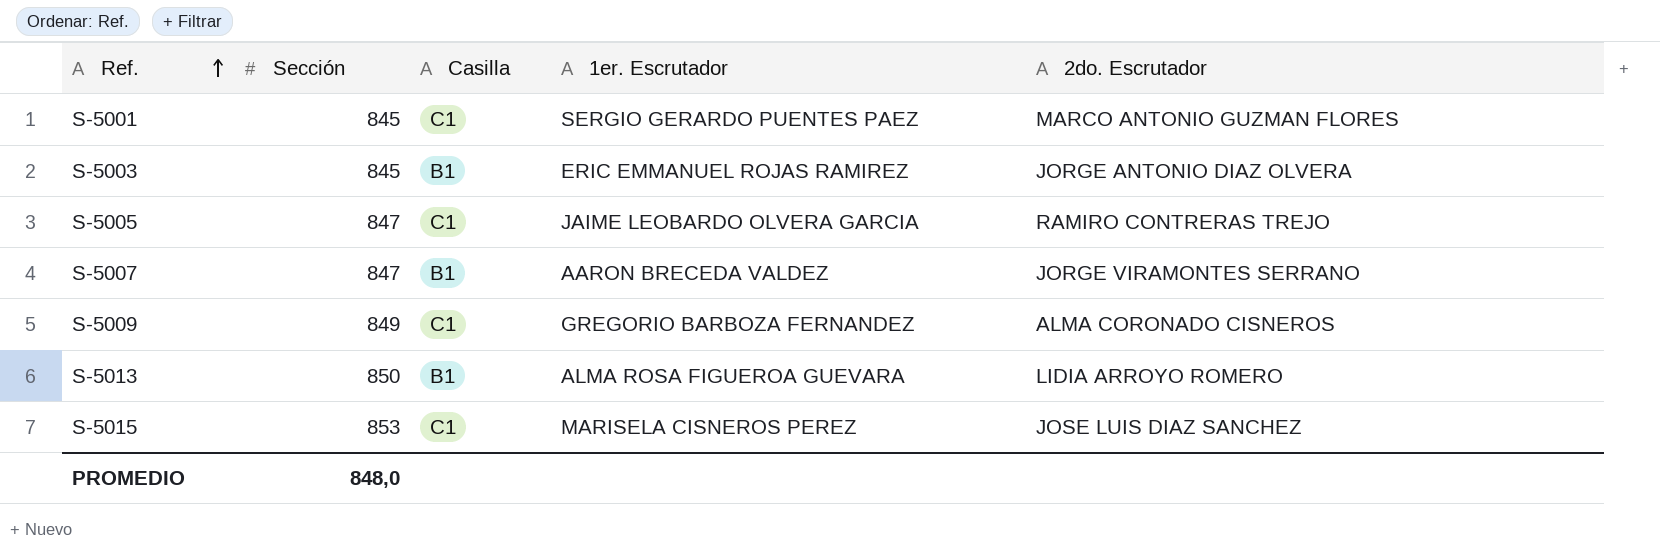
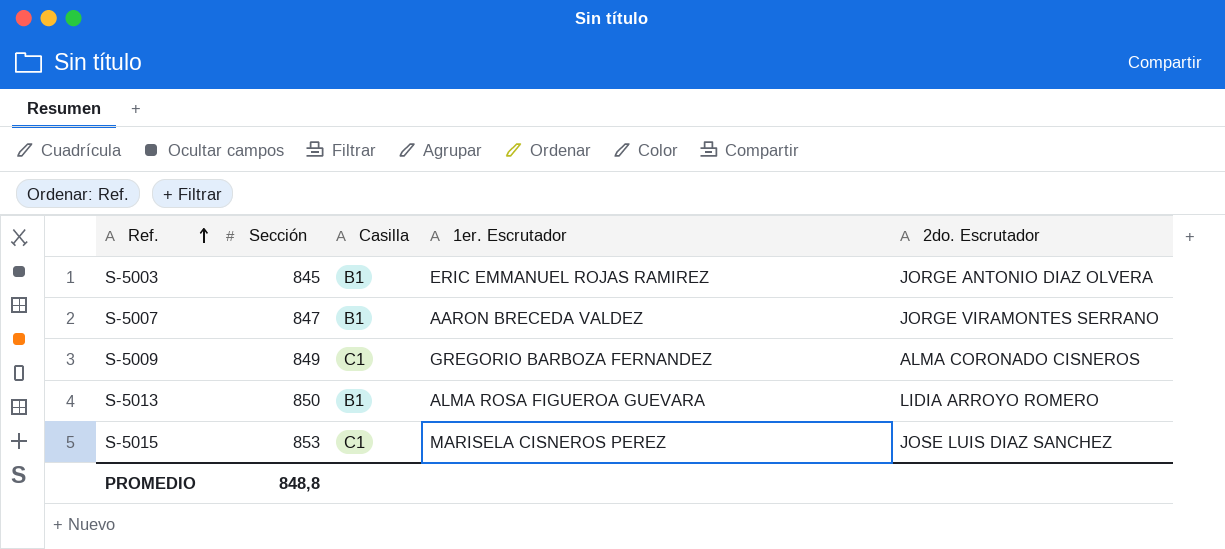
row S-5001: 845 | C1 | SERGIO GERARDO PUENTES PAEZ | MARCO ANTONIO GUZMAN FLORES -> none
row S-5005: 847 | C1 | JAIME LEOBARDO OLVERA GARCIA | RAMIRO CONTRERAS TREJO -> none
PROMEDIO | Sección: 848,0 -> 848,8

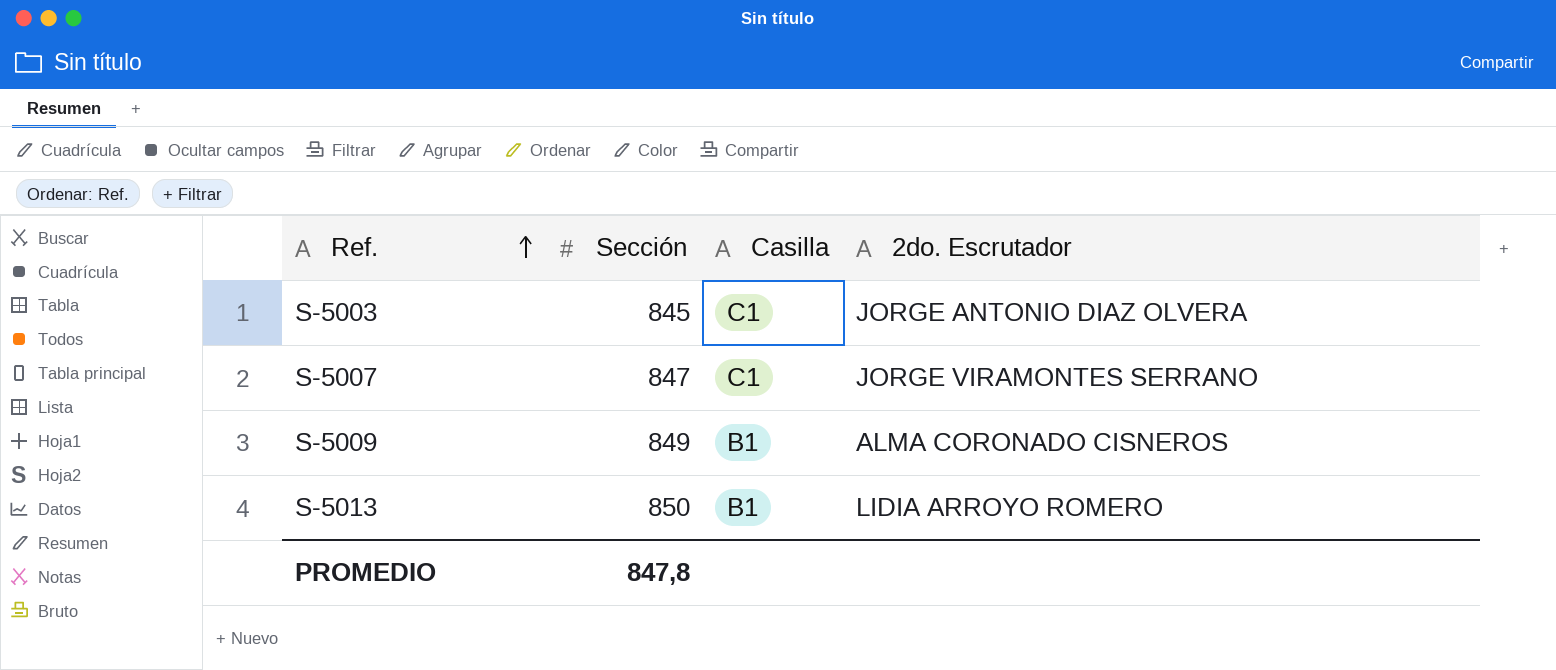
column 1er. Escrutador | position: 4 -> none
row S-5015: 853 | C1 | MARISELA CISNEROS PEREZ | JOSE LUIS DIAZ SANCHEZ -> none
S-5003 | Casilla: B1 -> C1
S-5007 | Casilla: B1 -> C1
S-5009 | Casilla: C1 -> B1
PROMEDIO | Sección: 848,8 -> 847,8

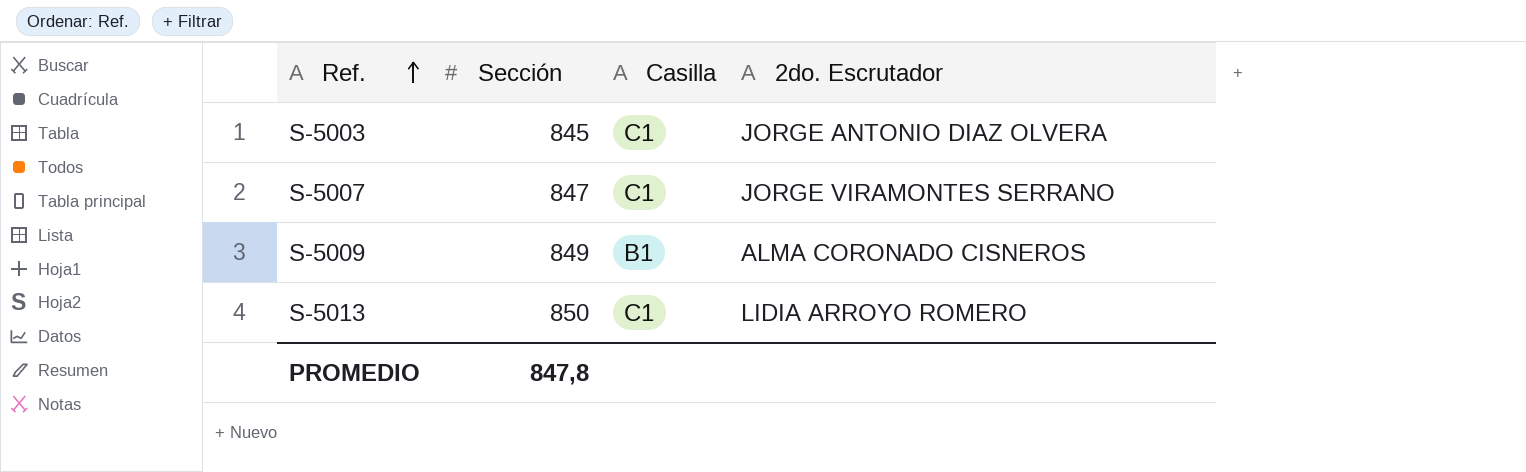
S-5013 | Casilla: B1 -> C1

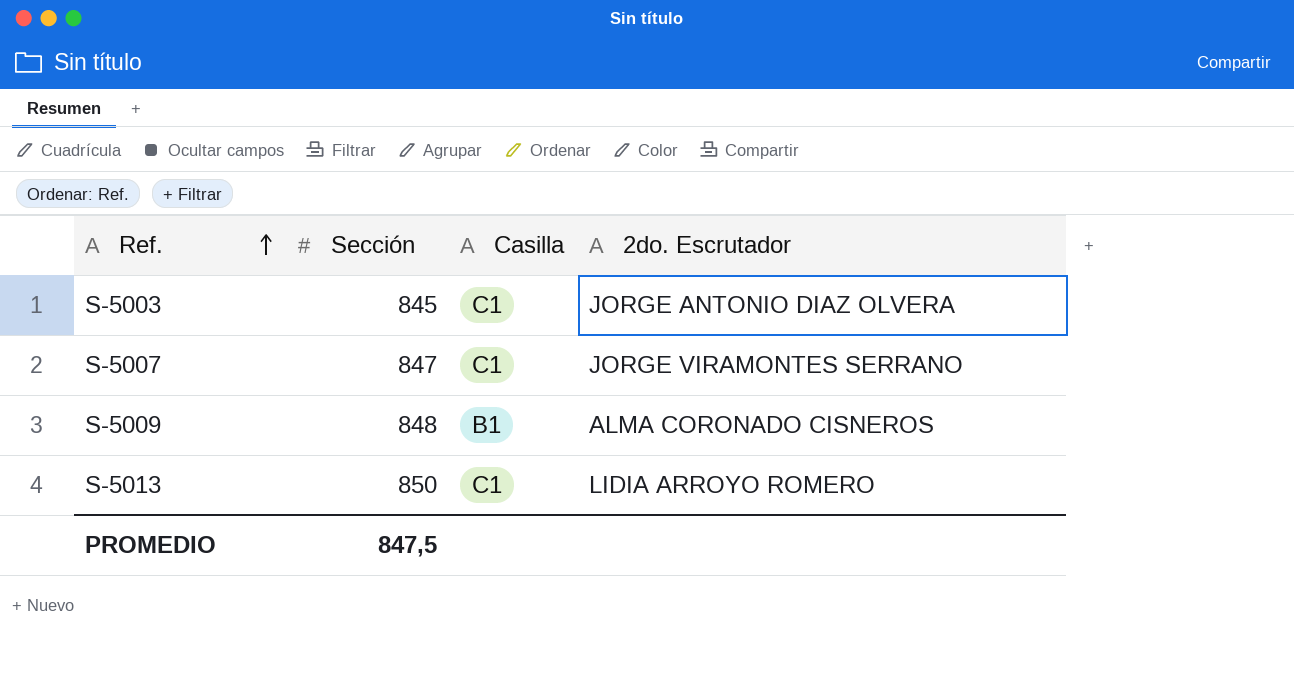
S-5009 | Sección: 849 -> 848
PROMEDIO | Sección: 847,8 -> 847,5

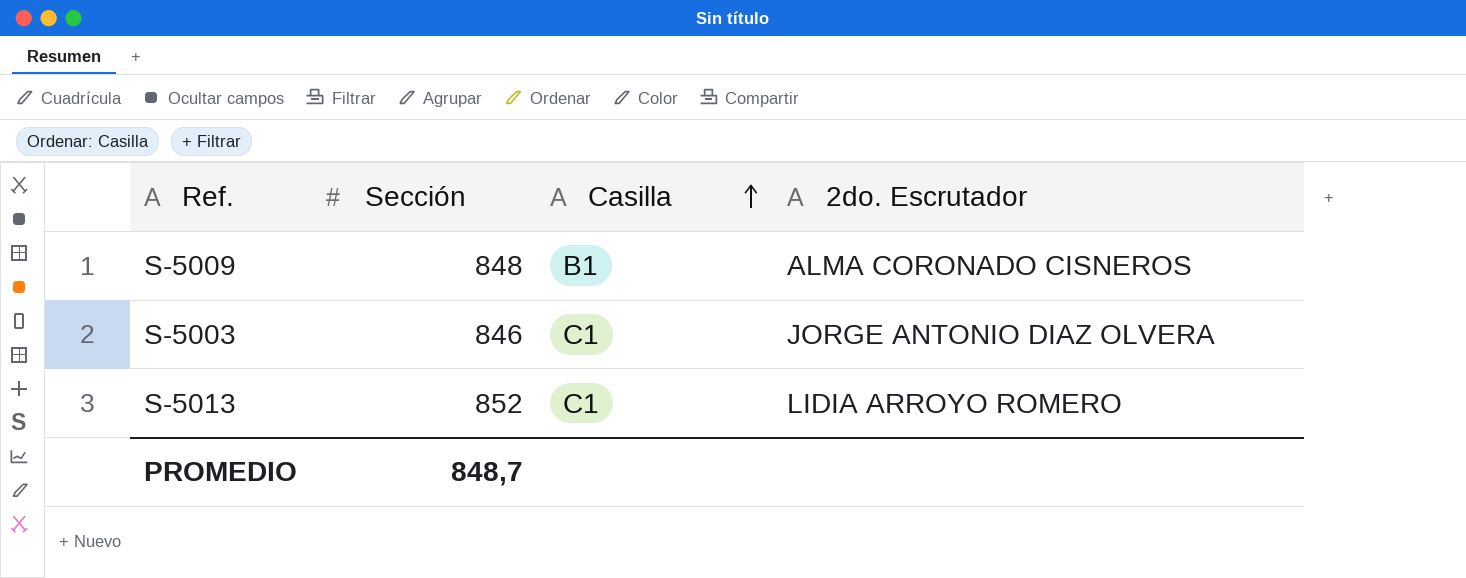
row order: Ref. ascending -> Casilla ascending
row S-5007: 847 | C1 | JORGE VIRAMONTES SERRANO -> none
S-5003 | Sección: 845 -> 846
S-5013 | Sección: 850 -> 852
PROMEDIO | Sección: 847,5 -> 848,7

